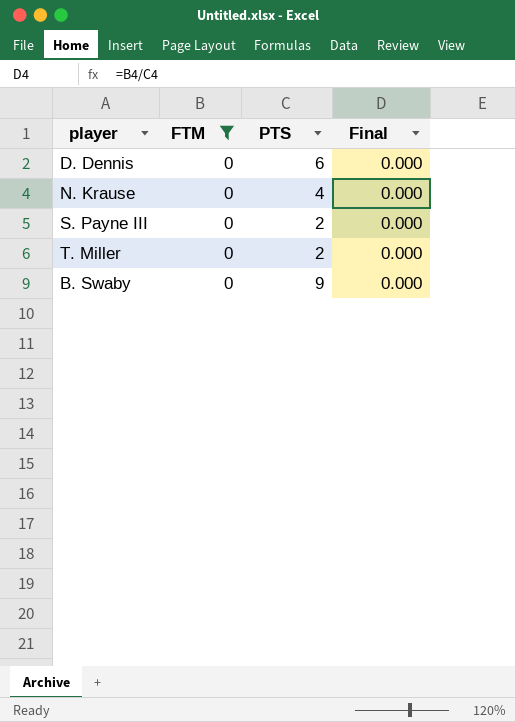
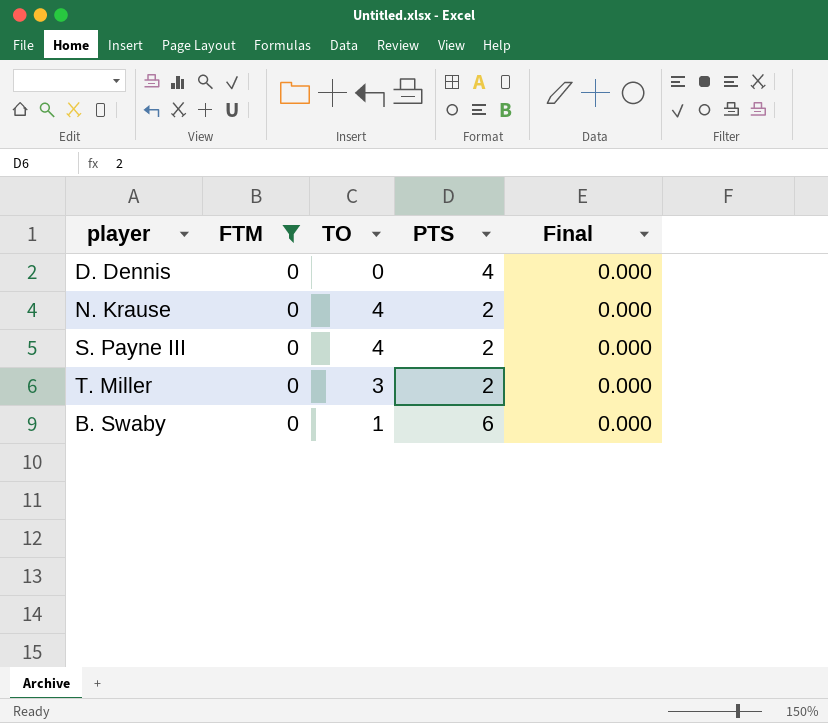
column TO | position: none -> 3
D. Dennis | PTS: 6 -> 4
N. Krause | PTS: 4 -> 2
B. Swaby | PTS: 9 -> 6

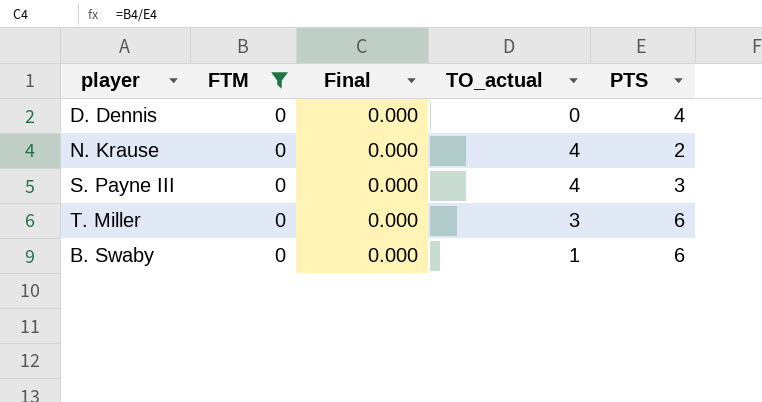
column Final | position: 5 -> 3
column name: TO -> TO_actual
S. Payne III | PTS: 2 -> 3
T. Miller | PTS: 2 -> 6

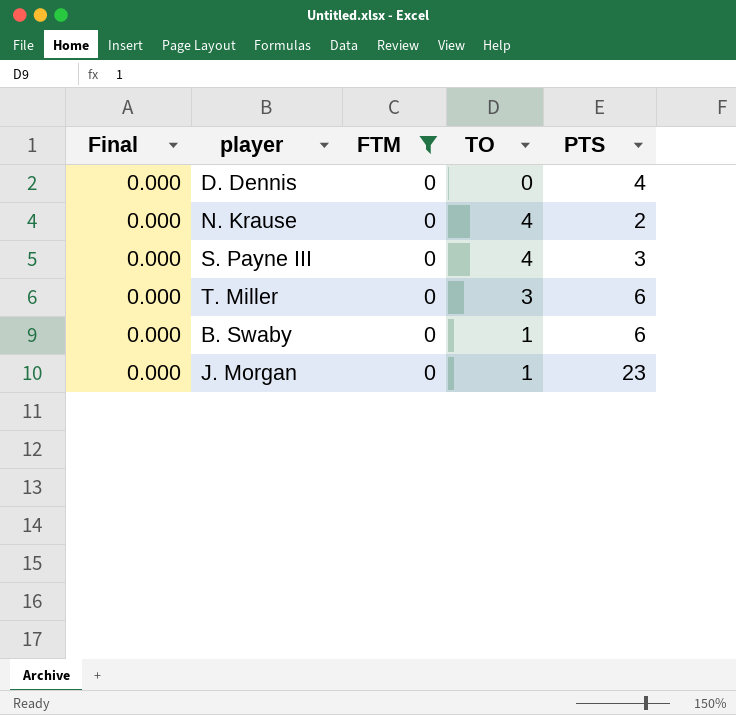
column Final | position: 3 -> 1
column name: TO_actual -> TO
row J. Morgan: none -> 0.000 | 0 | 1 | 23

